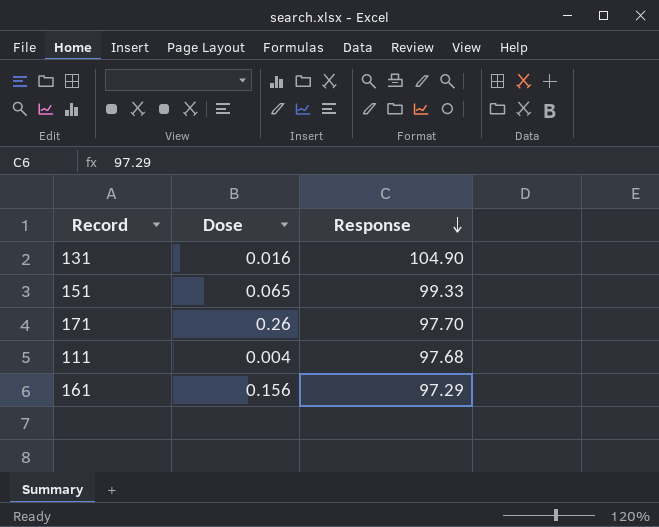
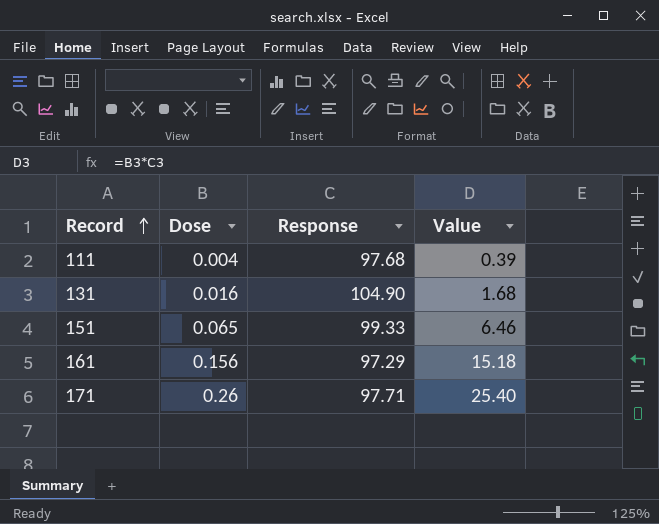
row order: Response descending -> Record ascending
column Value | formula: none -> [Dose] * [Response]
171 | Response: 97.70 -> 97.71

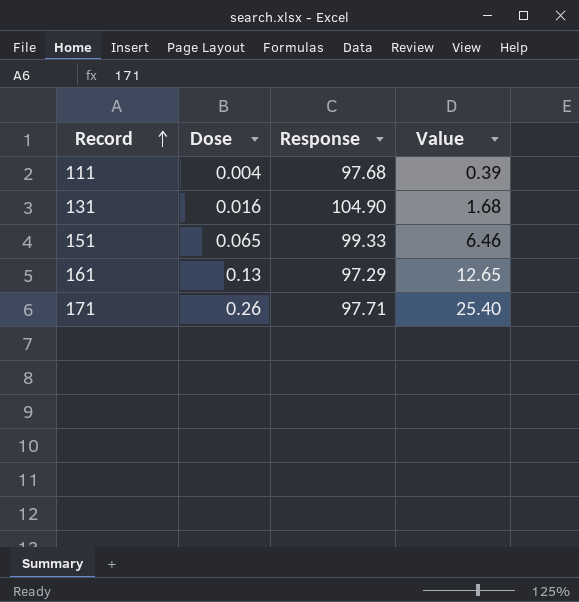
161 | Dose: 0.156 -> 0.13
161 | Value: 15.18 -> 12.65

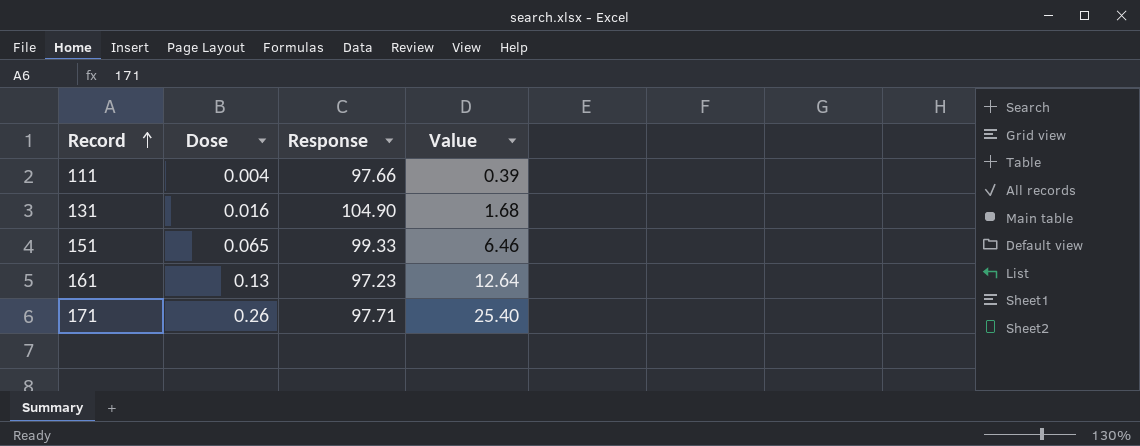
111 | Response: 97.68 -> 97.66
161 | Response: 97.29 -> 97.23
161 | Value: 12.65 -> 12.64

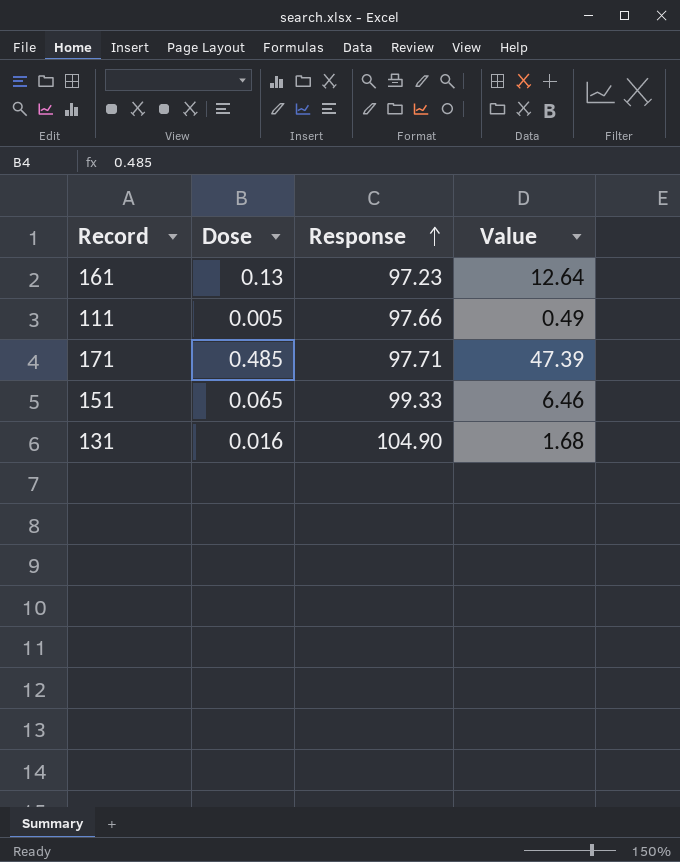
row order: Record ascending -> Response ascending
111 | Dose: 0.004 -> 0.005
111 | Value: 0.39 -> 0.49
171 | Dose: 0.26 -> 0.485
171 | Value: 25.40 -> 47.39

